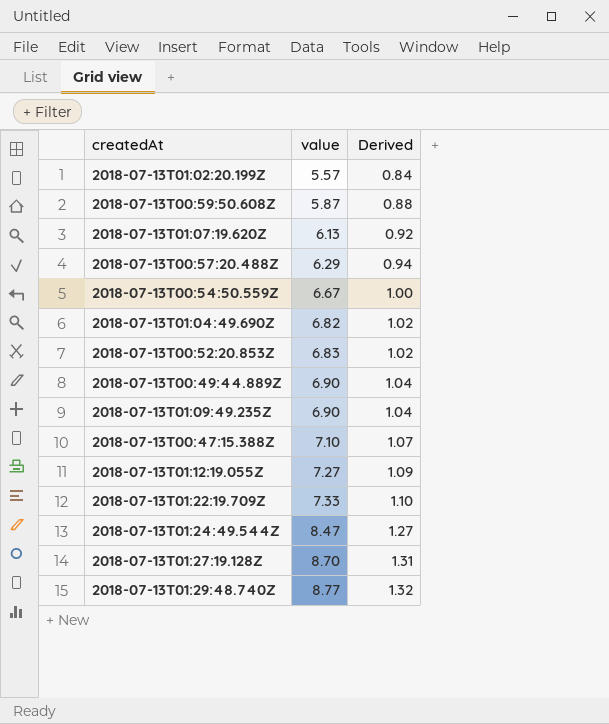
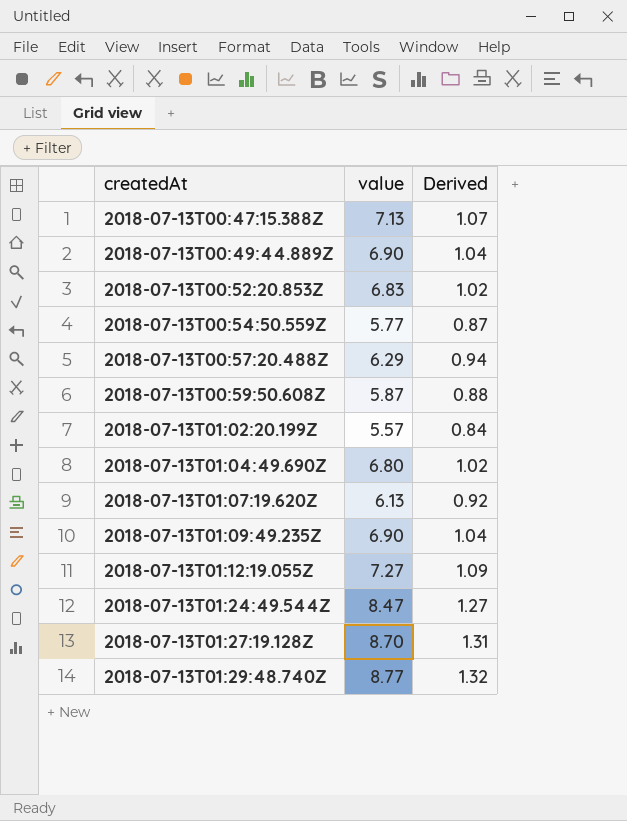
row order: value ascending -> createdAt ascending
row 2018-07-13T01:22:19.709Z: 7.33 | 1.10 -> none
2018-07-13T00:47:15.388Z | value: 7.10 -> 7.13
2018-07-13T00:54:50.559Z | value: 6.67 -> 5.77
2018-07-13T00:54:50.559Z | Derived: 1.00 -> 0.87
2018-07-13T01:04:49.690Z | value: 6.82 -> 6.80

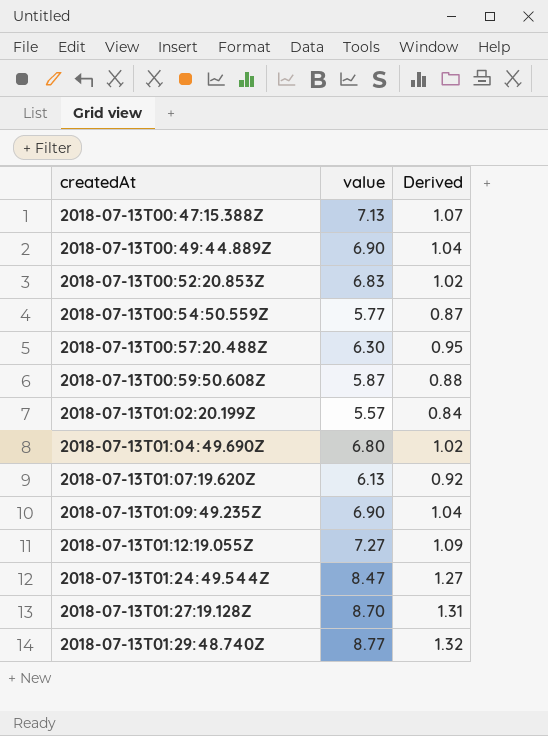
2018-07-13T00:57:20.488Z | value: 6.29 -> 6.30
2018-07-13T00:57:20.488Z | Derived: 0.94 -> 0.95

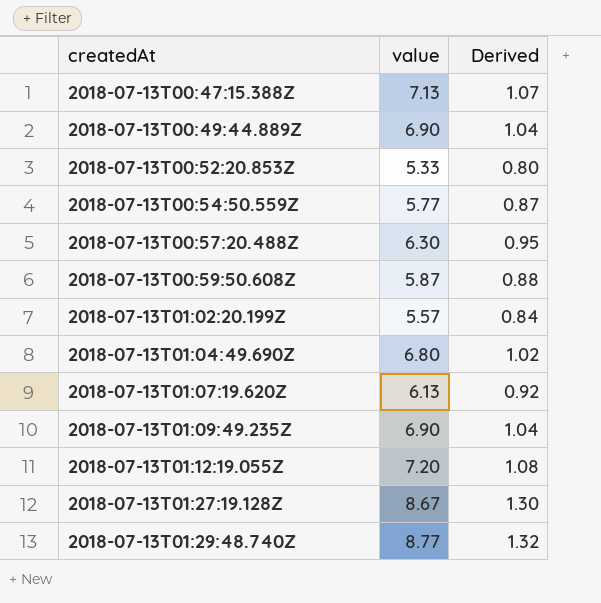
row 2018-07-13T01:24:49.544Z: 8.47 | 1.27 -> none
2018-07-13T00:52:20.853Z | value: 6.83 -> 5.33
2018-07-13T00:52:20.853Z | Derived: 1.02 -> 0.80
2018-07-13T01:12:19.055Z | value: 7.27 -> 7.20
2018-07-13T01:12:19.055Z | Derived: 1.09 -> 1.08
2018-07-13T01:27:19.128Z | value: 8.70 -> 8.67
2018-07-13T01:27:19.128Z | Derived: 1.31 -> 1.30

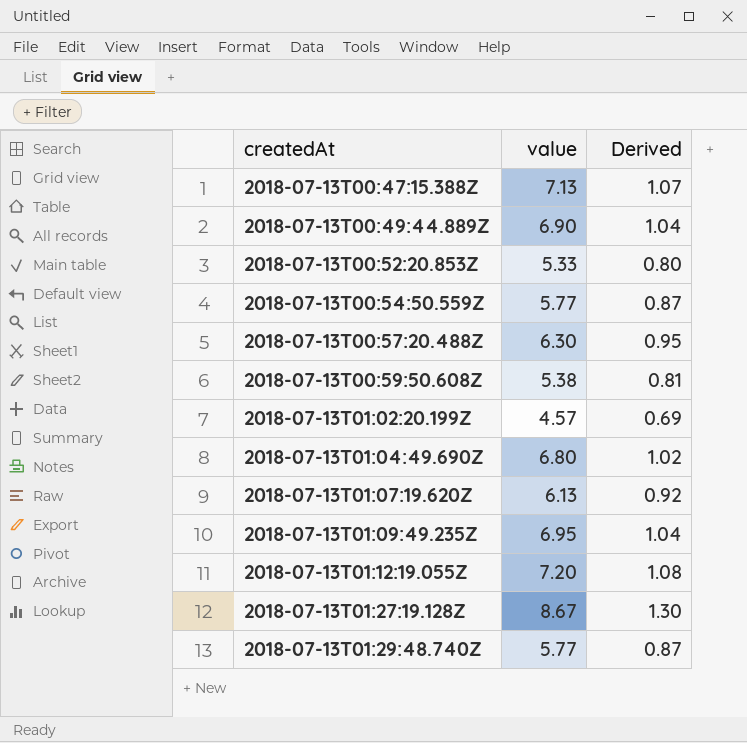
2018-07-13T00:59:50.608Z | value: 5.87 -> 5.38
2018-07-13T00:59:50.608Z | Derived: 0.88 -> 0.81
2018-07-13T01:02:20.199Z | value: 5.57 -> 4.57
2018-07-13T01:02:20.199Z | Derived: 0.84 -> 0.69
2018-07-13T01:09:49.235Z | value: 6.90 -> 6.95
2018-07-13T01:29:48.740Z | value: 8.77 -> 5.77
2018-07-13T01:29:48.740Z | Derived: 1.32 -> 0.87

